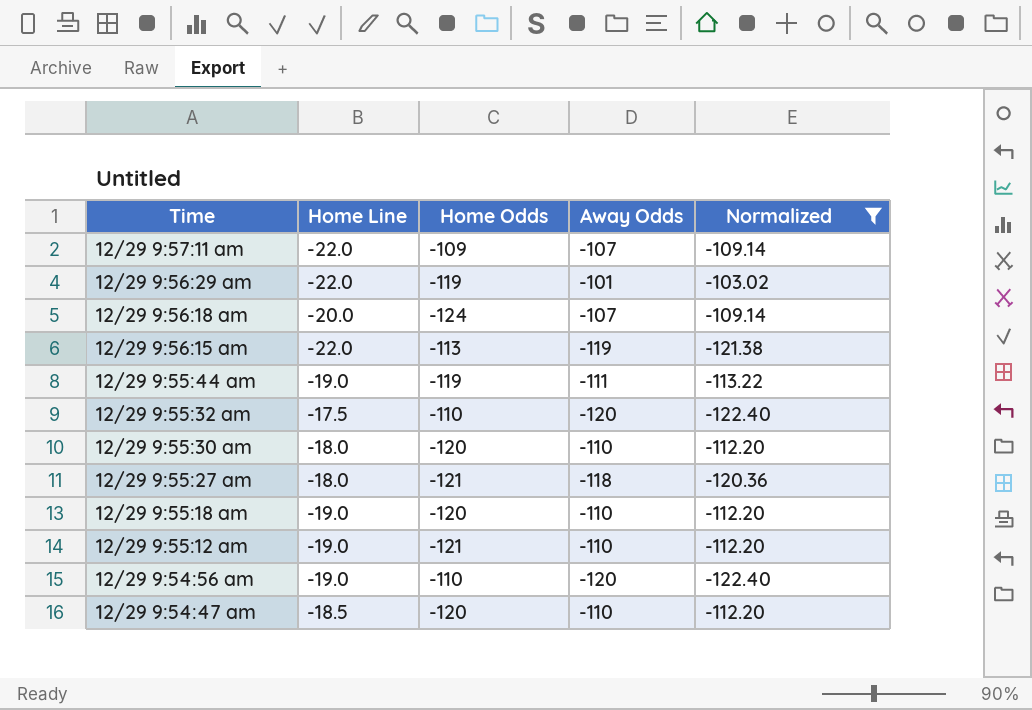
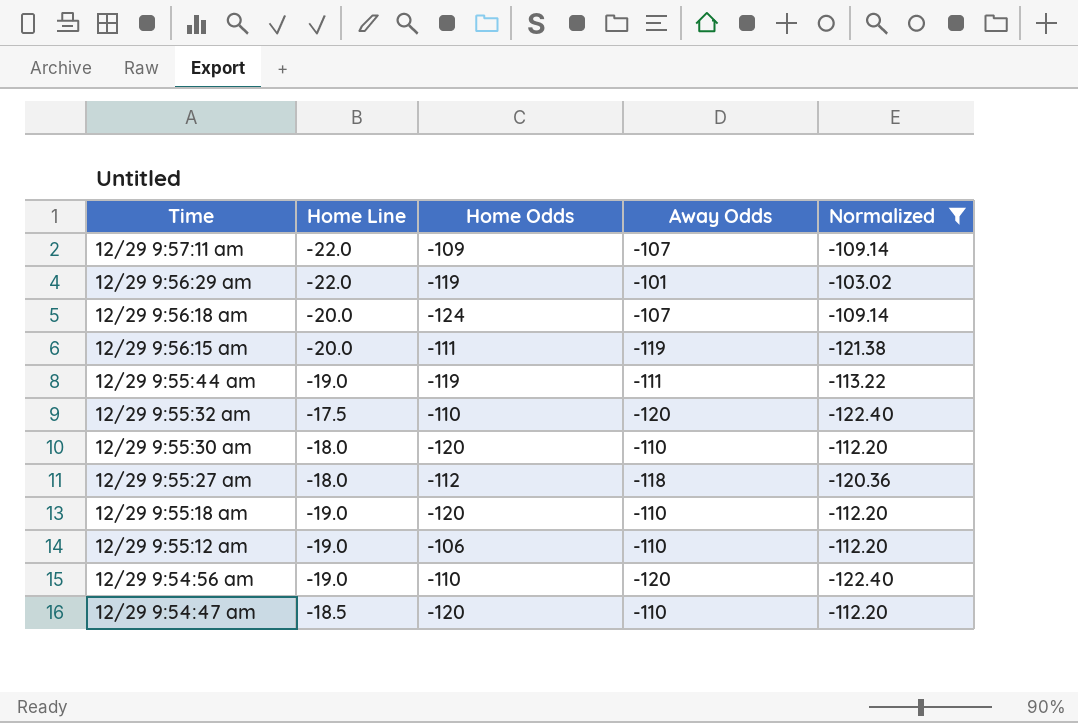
12/29 9:56:15 am | Home Line: -22.0 -> -20.0
12/29 9:56:15 am | Home Odds: -113 -> -111
12/29 9:55:27 am | Home Odds: -121 -> -112
12/29 9:55:12 am | Home Odds: -121 -> -106

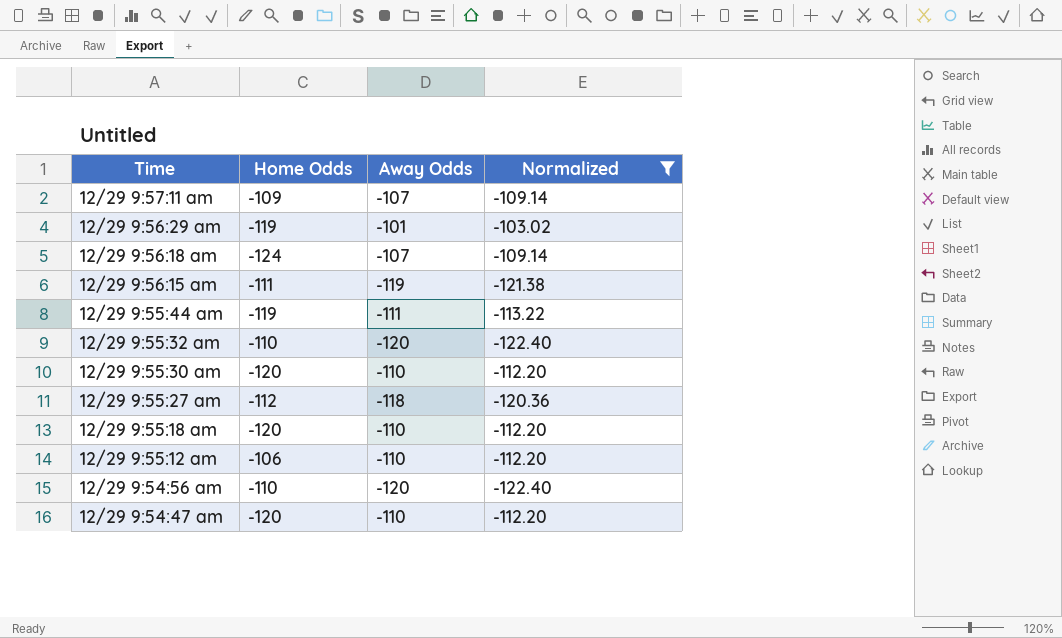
column Home Line | position: 2 -> none

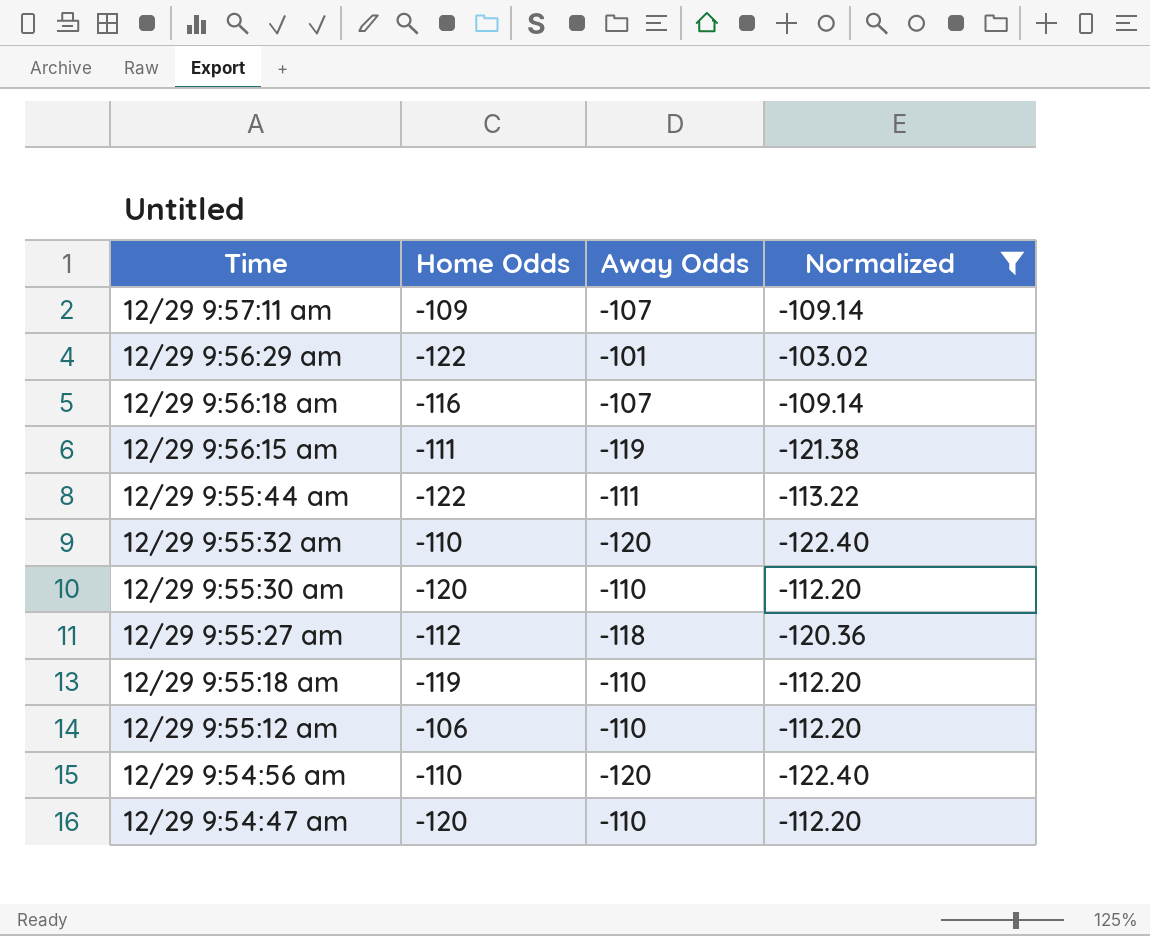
12/29 9:56:29 am | Home Odds: -119 -> -122
12/29 9:56:18 am | Home Odds: -124 -> -116
12/29 9:55:44 am | Home Odds: -119 -> -122
12/29 9:55:18 am | Home Odds: -120 -> -119

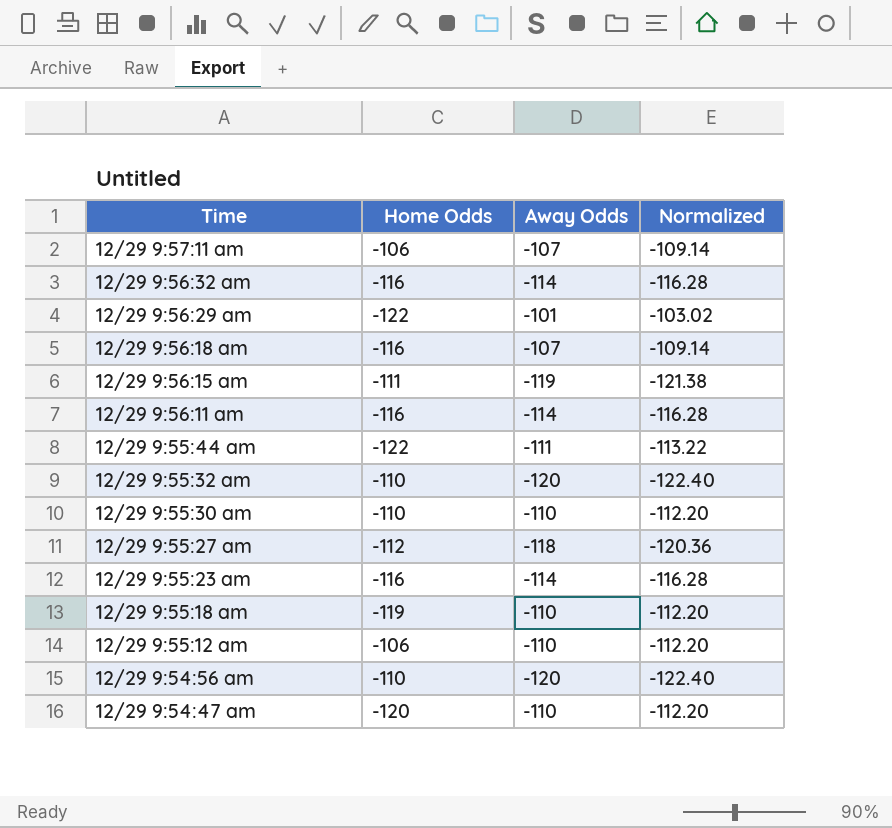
filter: Normalized != -116.28 -> none
12/29 9:57:11 am | Home Odds: -109 -> -106
12/29 9:55:30 am | Home Odds: -120 -> -110

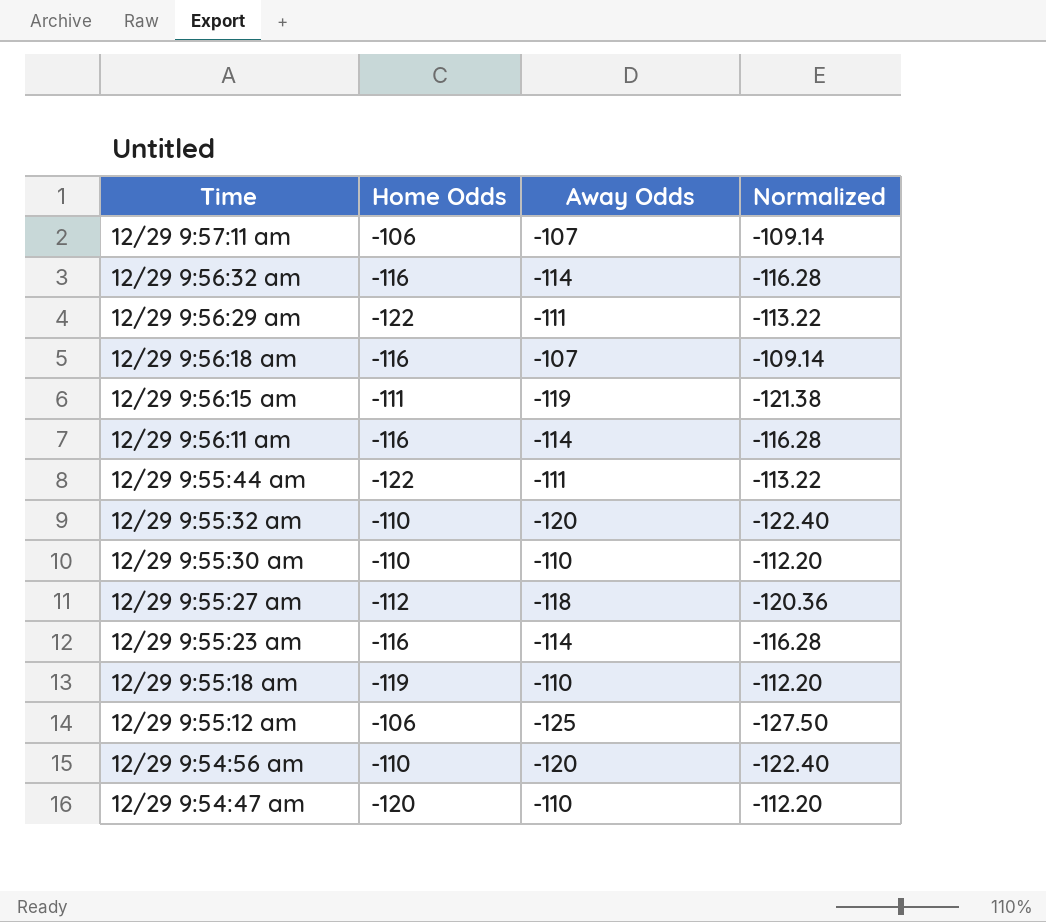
12/29 9:56:29 am | Away Odds: -101 -> -111
12/29 9:56:29 am | Normalized: -103.02 -> -113.22
12/29 9:55:12 am | Away Odds: -110 -> -125
12/29 9:55:12 am | Normalized: -112.20 -> -127.50

